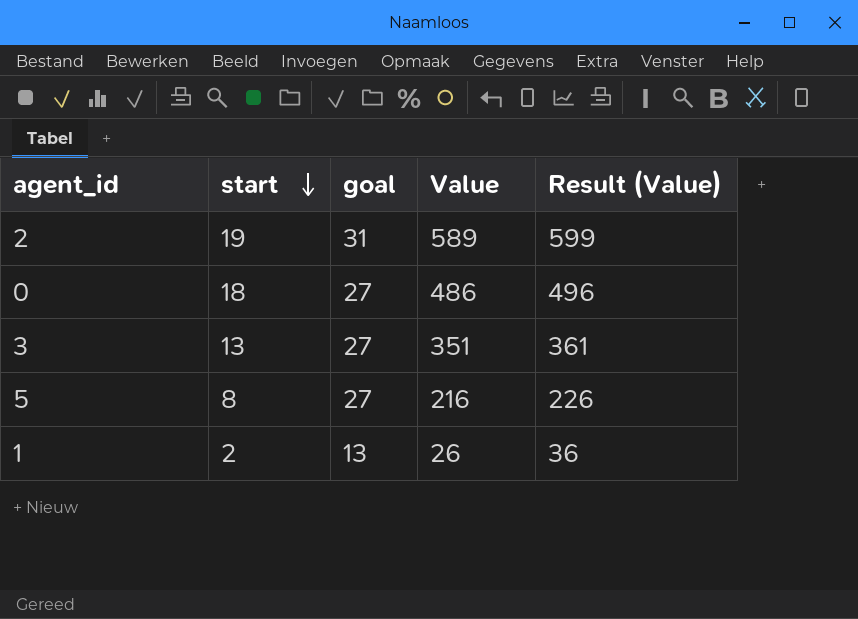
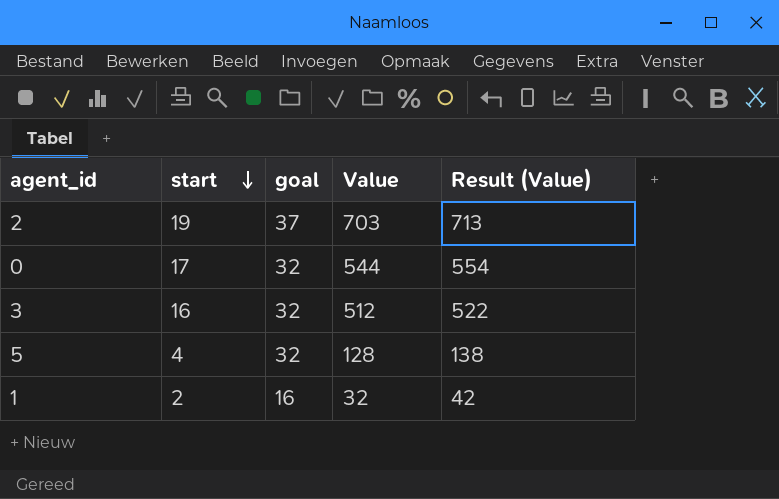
2 | goal: 31 -> 37
2 | Value: 589 -> 703
2 | Result (Value): 599 -> 713
0 | start: 18 -> 17
0 | goal: 27 -> 32
0 | Value: 486 -> 544
0 | Result (Value): 496 -> 554
3 | start: 13 -> 16
3 | goal: 27 -> 32
3 | Value: 351 -> 512
3 | Result (Value): 361 -> 522
5 | start: 8 -> 4
5 | goal: 27 -> 32
5 | Value: 216 -> 128
5 | Result (Value): 226 -> 138
1 | goal: 13 -> 16
1 | Value: 26 -> 32
1 | Result (Value): 36 -> 42

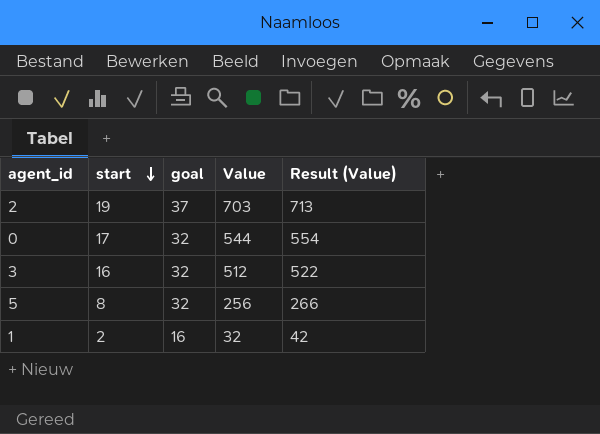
5 | start: 4 -> 8
5 | Value: 128 -> 256
5 | Result (Value): 138 -> 266

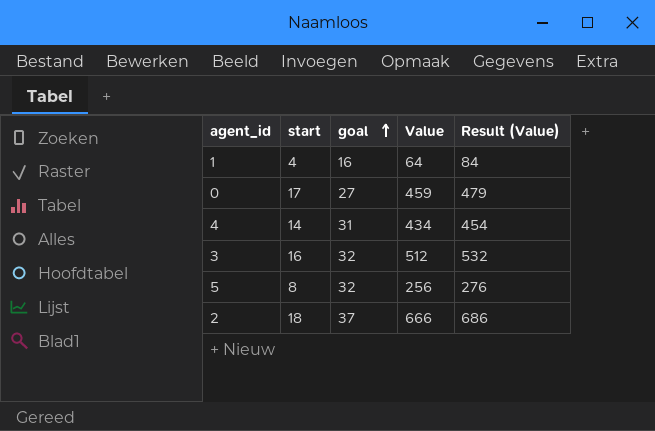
row order: start descending -> goal ascending
column Result (Value) | formula: [Value] + 10 -> [Value] + 20
1 | start: 2 -> 4
1 | Value: 32 -> 64
0 | goal: 32 -> 27
0 | Value: 544 -> 459
row 4: none -> 14 | 31 | 434 | 454
2 | start: 19 -> 18
2 | Value: 703 -> 666

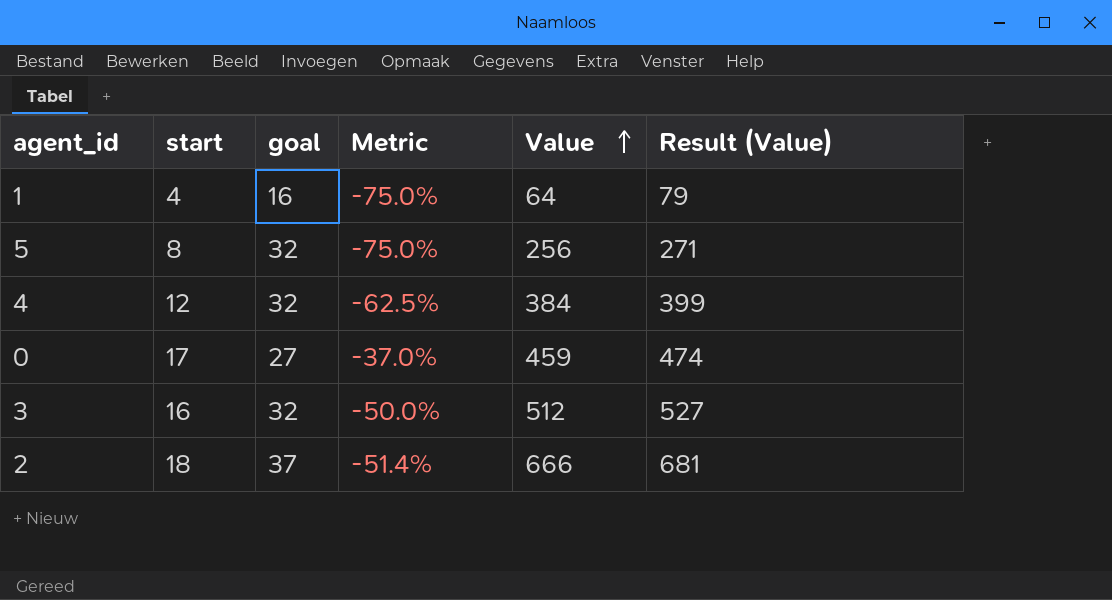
row order: goal ascending -> Value ascending
column Metric | formula: none -> ([start] - [goal]) / [goal]
column Result (Value) | formula: [Value] + 20 -> [Value] + 15
4 | start: 14 -> 12
4 | goal: 31 -> 32
4 | Value: 434 -> 384

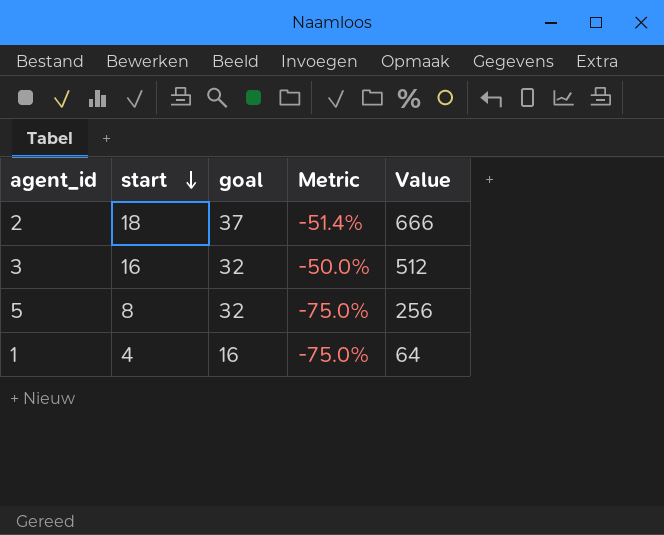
row order: Value ascending -> start descending
column Result (Value) | formula: [Value] + 15 -> none
row 4: 12 | 32 | -62.5% | 384 | 399 -> none
row 0: 17 | 27 | -37.0% | 459 | 474 -> none

